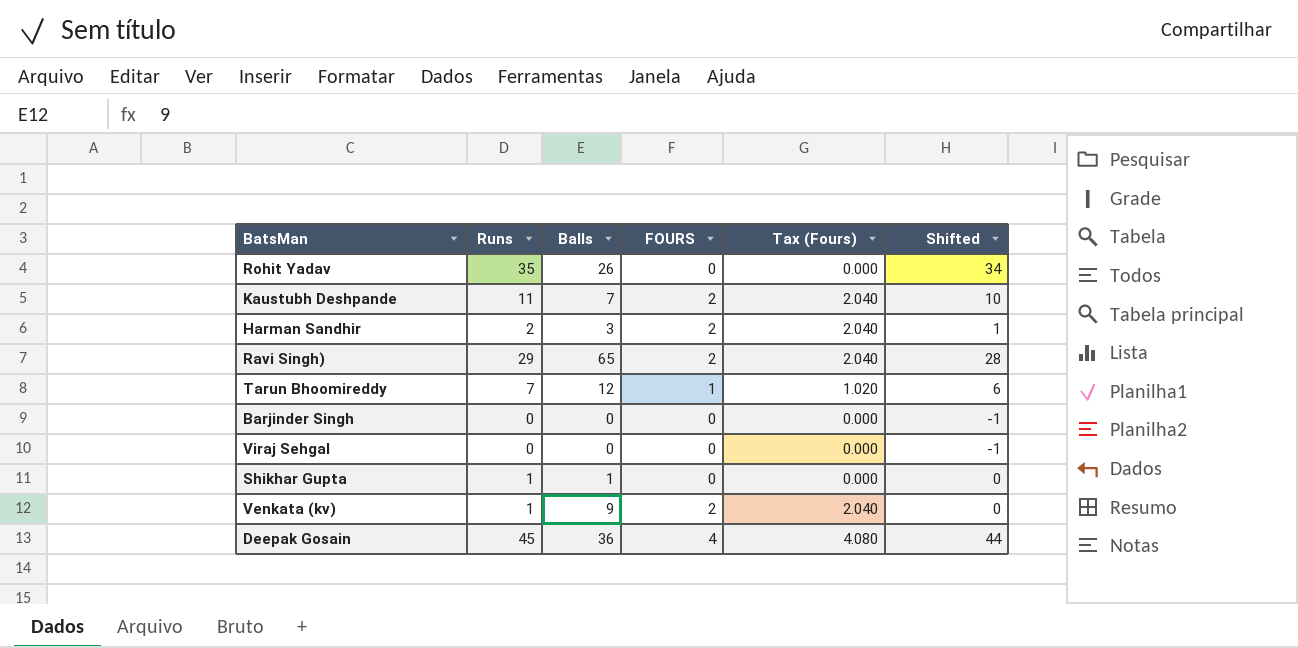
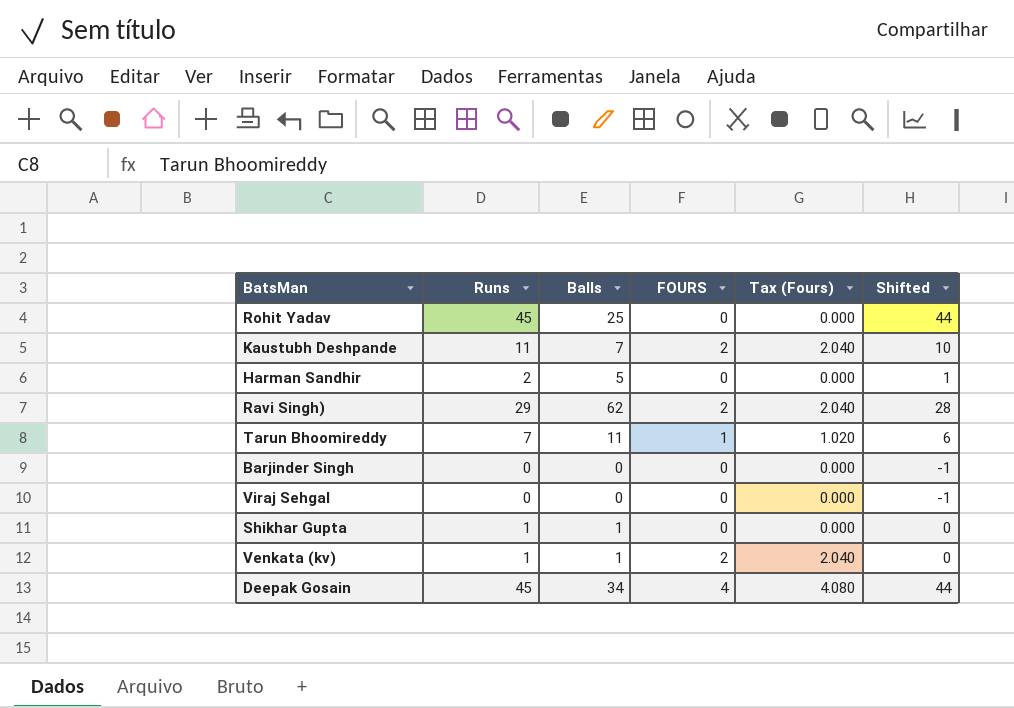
Rohit Yadav | Runs: 35 -> 45
Rohit Yadav | Balls: 26 -> 25
Rohit Yadav | Shifted: 34 -> 44
Harman Sandhir | Balls: 3 -> 5
Harman Sandhir | FOURS: 2 -> 0
Harman Sandhir | Tax (Fours): 2.040 -> 0.000
Ravi Singh) | Balls: 65 -> 62
Tarun Bhoomireddy | Balls: 12 -> 11
Venkata (kv) | Balls: 9 -> 1
Deepak Gosain | Balls: 36 -> 34

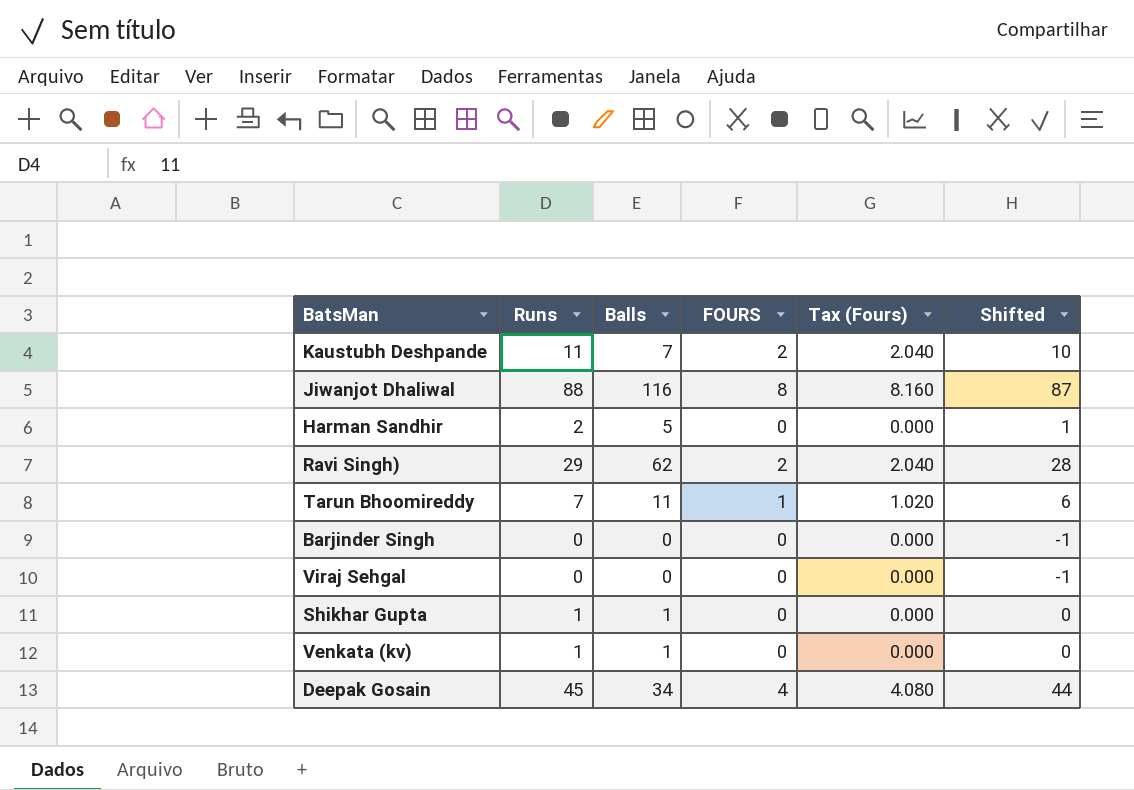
row Rohit Yadav: 45 | 25 | 0 | 0.000 | 44 -> none
row Jiwanjot Dhaliwal: none -> 88 | 116 | 8 | 8.160 | 87
Venkata (kv) | FOURS: 2 -> 0
Venkata (kv) | Tax (Fours): 2.040 -> 0.000

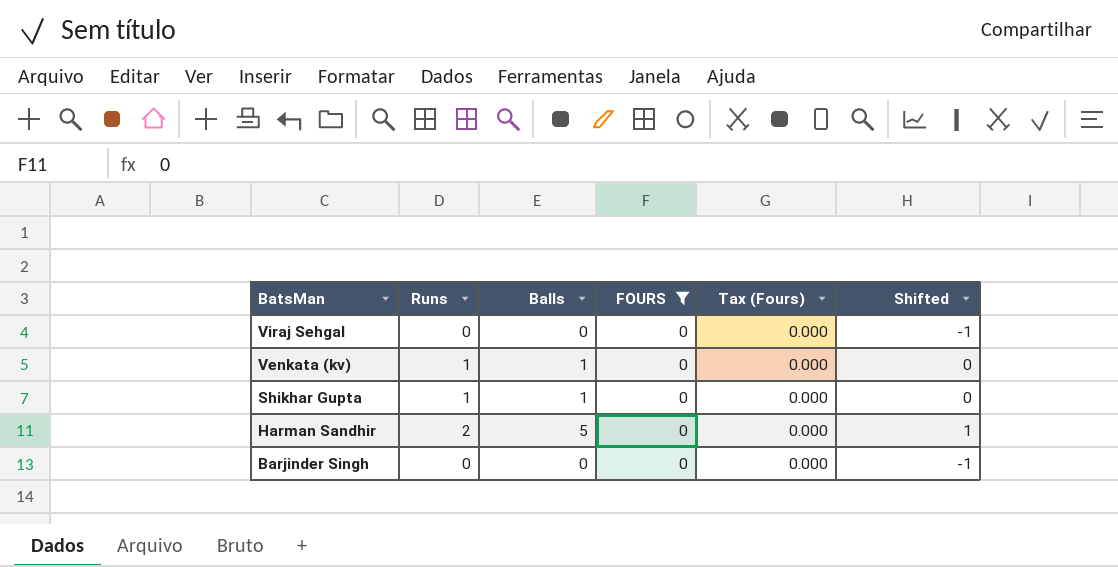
filter: none -> FOURS = 0
row order: none -> BatsMan descending

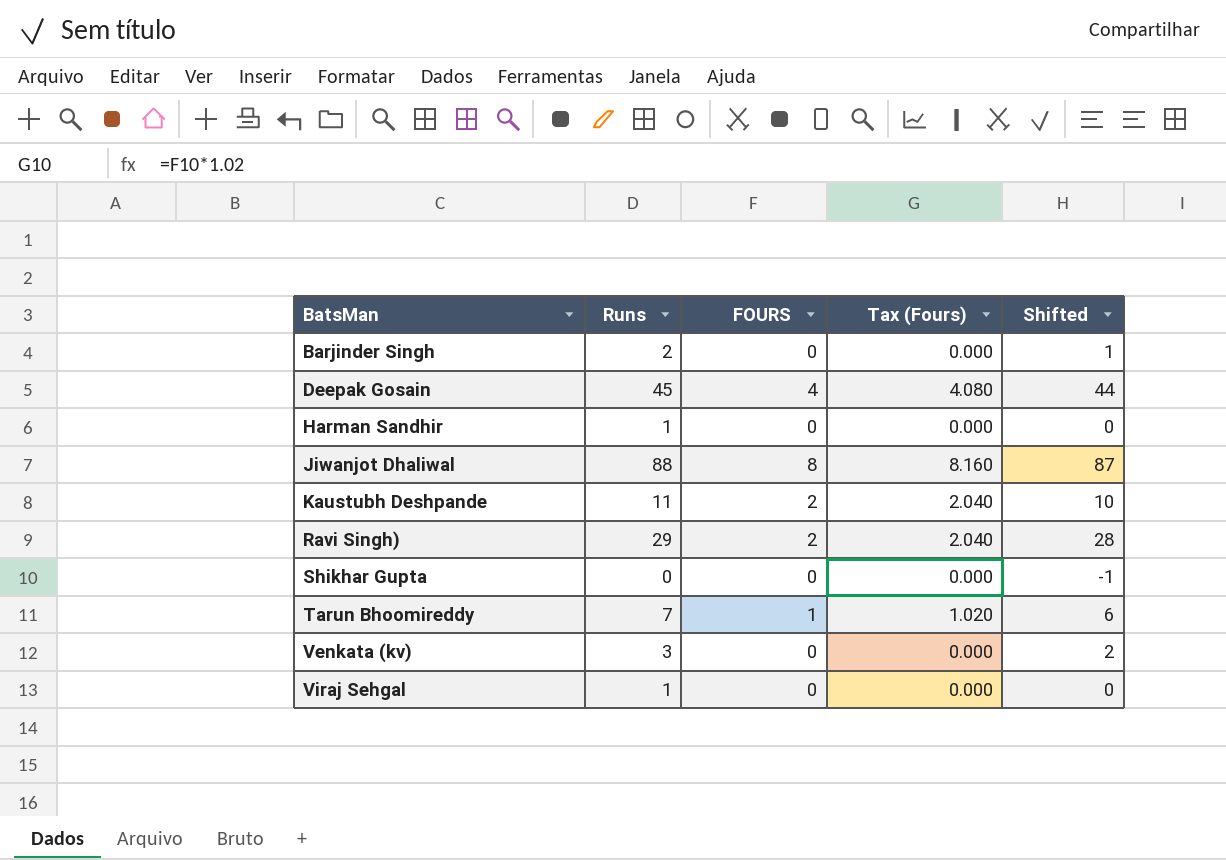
filter: FOURS = 0 -> none
row order: BatsMan descending -> BatsMan ascending
column Balls | position: 3 -> none
Barjinder Singh | Runs: 0 -> 2
Barjinder Singh | Shifted: -1 -> 1
Harman Sandhir | Runs: 2 -> 1
Harman Sandhir | Shifted: 1 -> 0
Shikhar Gupta | Runs: 1 -> 0
Shikhar Gupta | Shifted: 0 -> -1
Venkata (kv) | Runs: 1 -> 3
Venkata (kv) | Shifted: 0 -> 2
Viraj Sehgal | Runs: 0 -> 1
Viraj Sehgal | Shifted: -1 -> 0

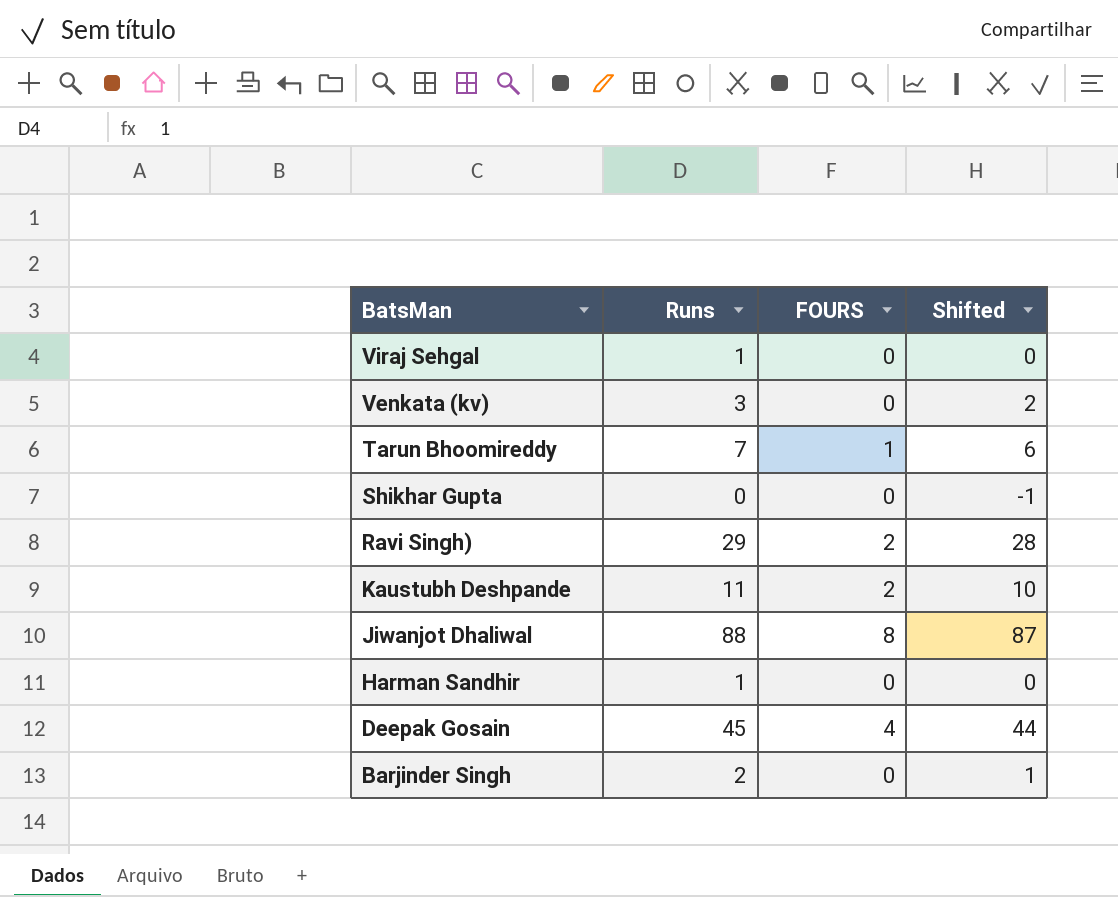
row order: BatsMan ascending -> BatsMan descending
column Tax (Fours) | formula: [FOURS] * 1.02 -> none

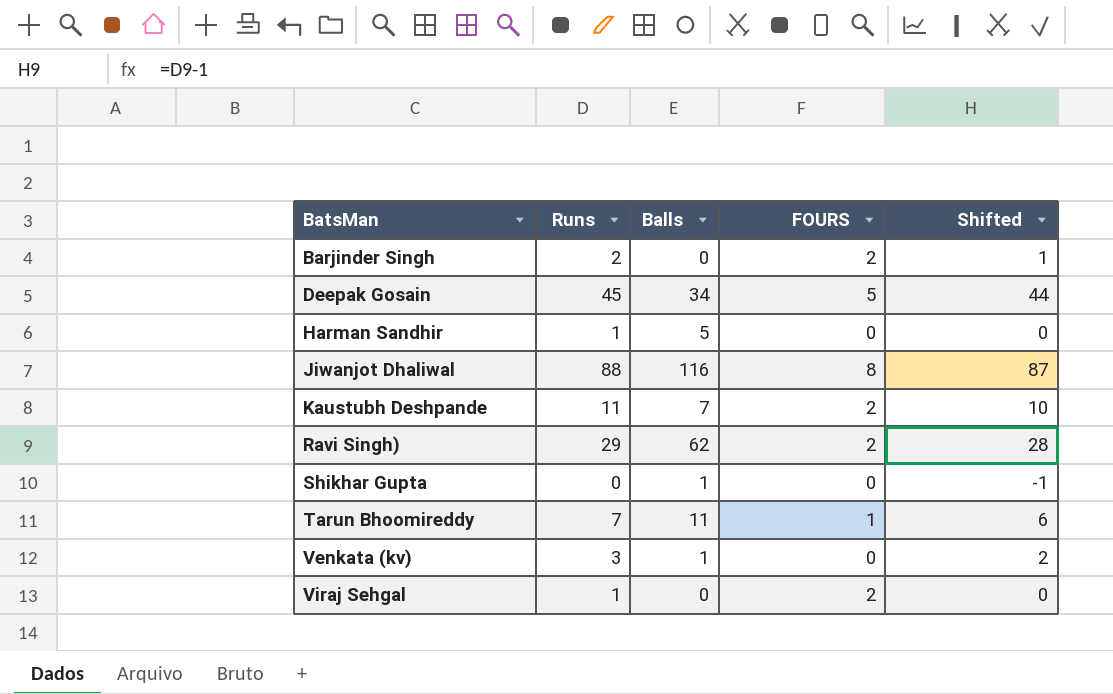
row order: BatsMan descending -> BatsMan ascending
column Balls | position: none -> 3
Barjinder Singh | FOURS: 0 -> 2
Deepak Gosain | FOURS: 4 -> 5
Viraj Sehgal | FOURS: 0 -> 2

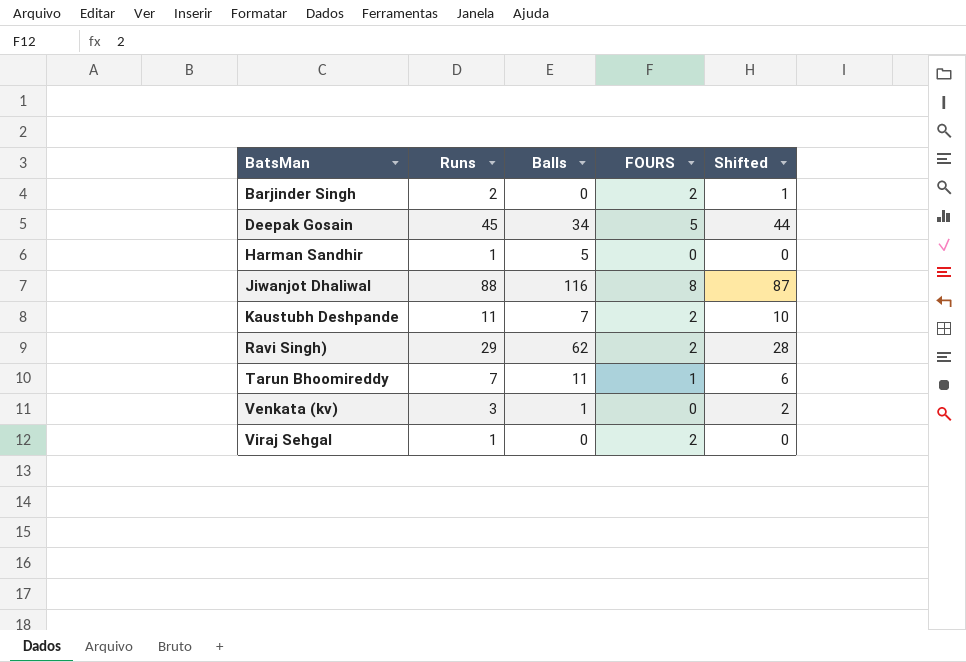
row Shikhar Gupta: 0 | 1 | 0 | -1 -> none

